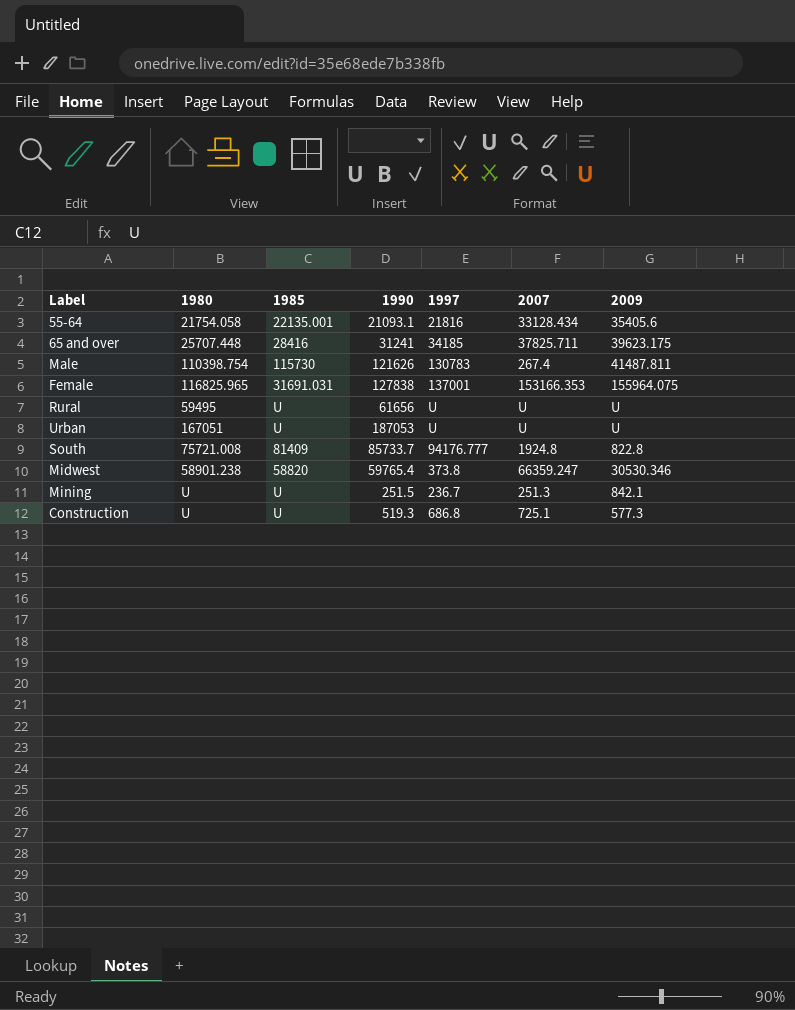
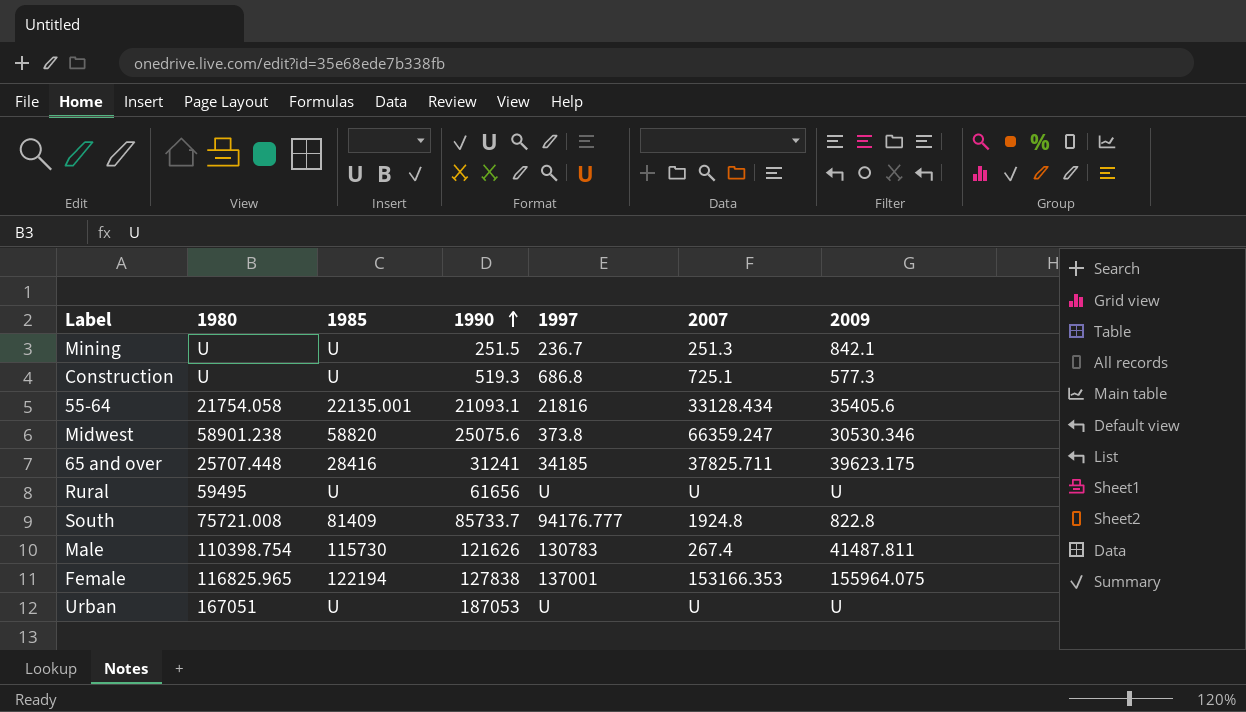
row order: none -> 1990 ascending
Midwest | 1990: 59765.4 -> 25075.6
Female | 1985: 31691.031 -> 122194

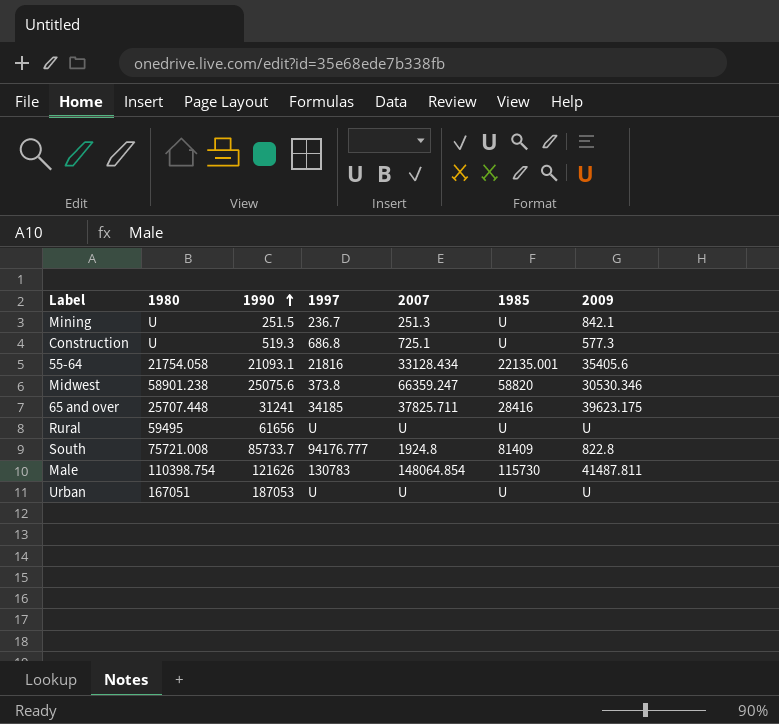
column 1985 | position: 3 -> 6
row Female: 116825.965 | 122194 | 127838 | 137001 | 153166.353 | 155964.075 -> none
Male | 2007: 267.4 -> 148064.854

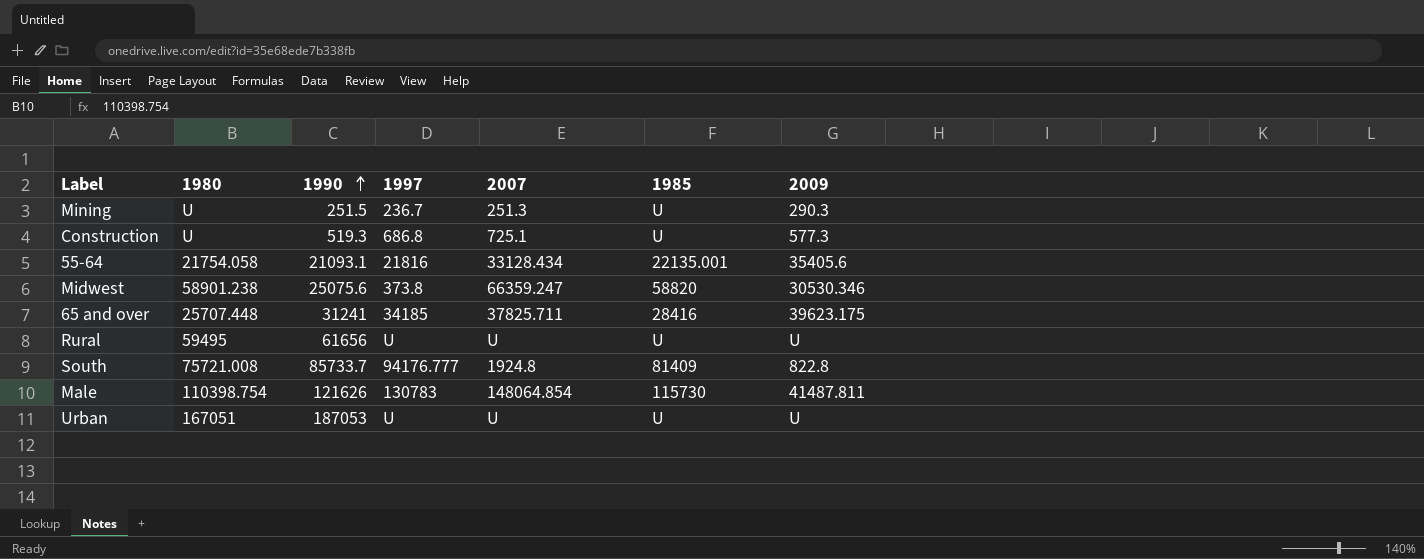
Mining | 2009: 842.1 -> 290.3

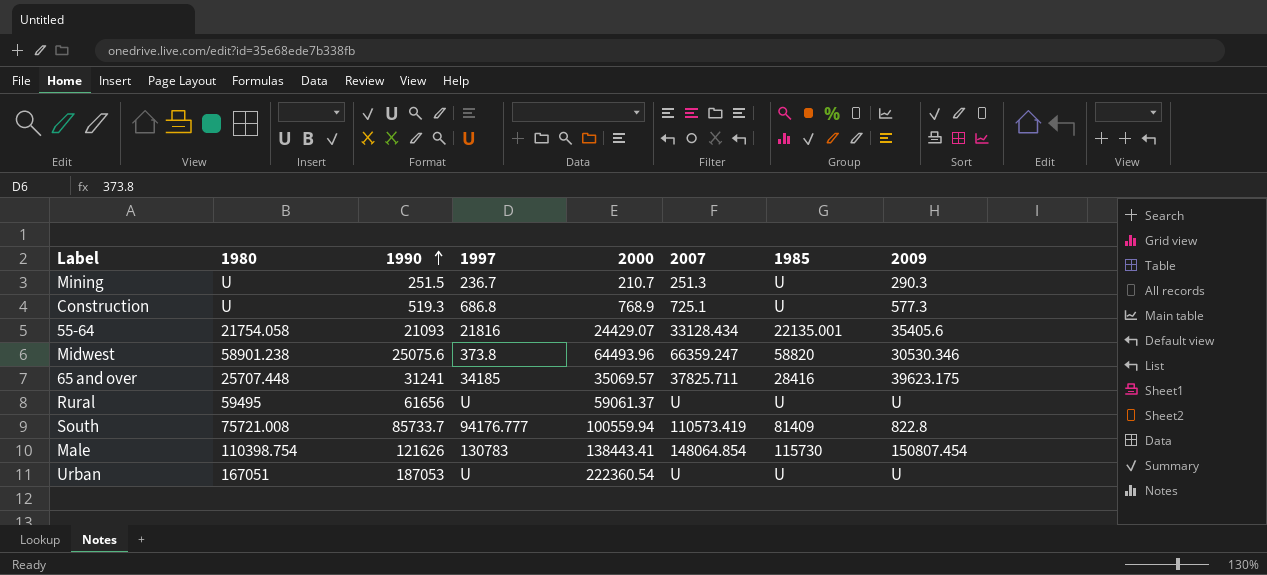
column 2000 | position: none -> 5
55-64 | 1990: 21093.1 -> 21093
South | 2007: 1924.8 -> 110573.419
Male | 2009: 41487.811 -> 150807.454

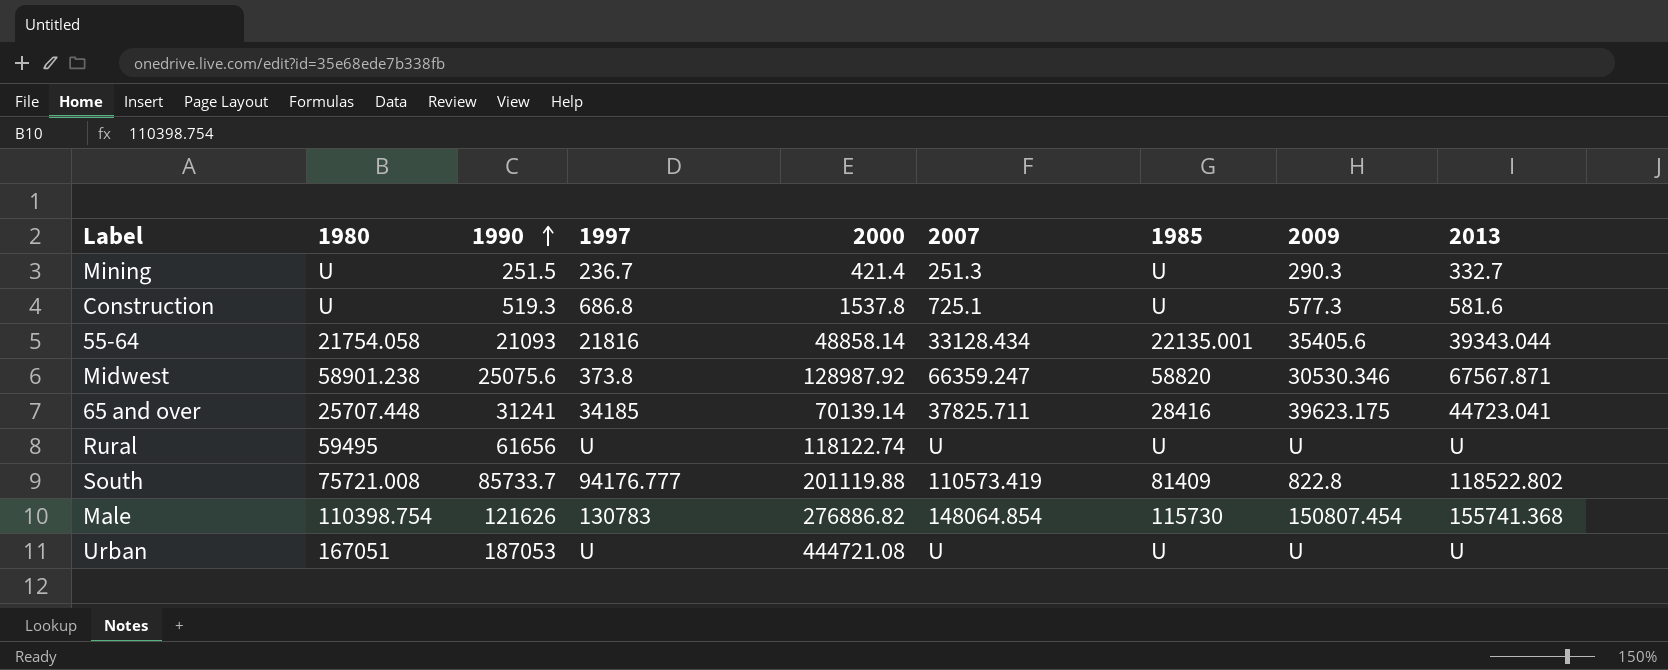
column 2013 | position: none -> 9
Mining | 2000: 210.7 -> 421.4
Construction | 2000: 768.9 -> 1537.8
55-64 | 2000: 24429.07 -> 48858.14
Midwest | 2000: 64493.96 -> 128987.92
65 and over | 2000: 35069.57 -> 70139.14
Rural | 2000: 59061.37 -> 118122.74
South | 2000: 100559.94 -> 201119.88
Male | 2000: 138443.41 -> 276886.82
Urban | 2000: 222360.54 -> 444721.08

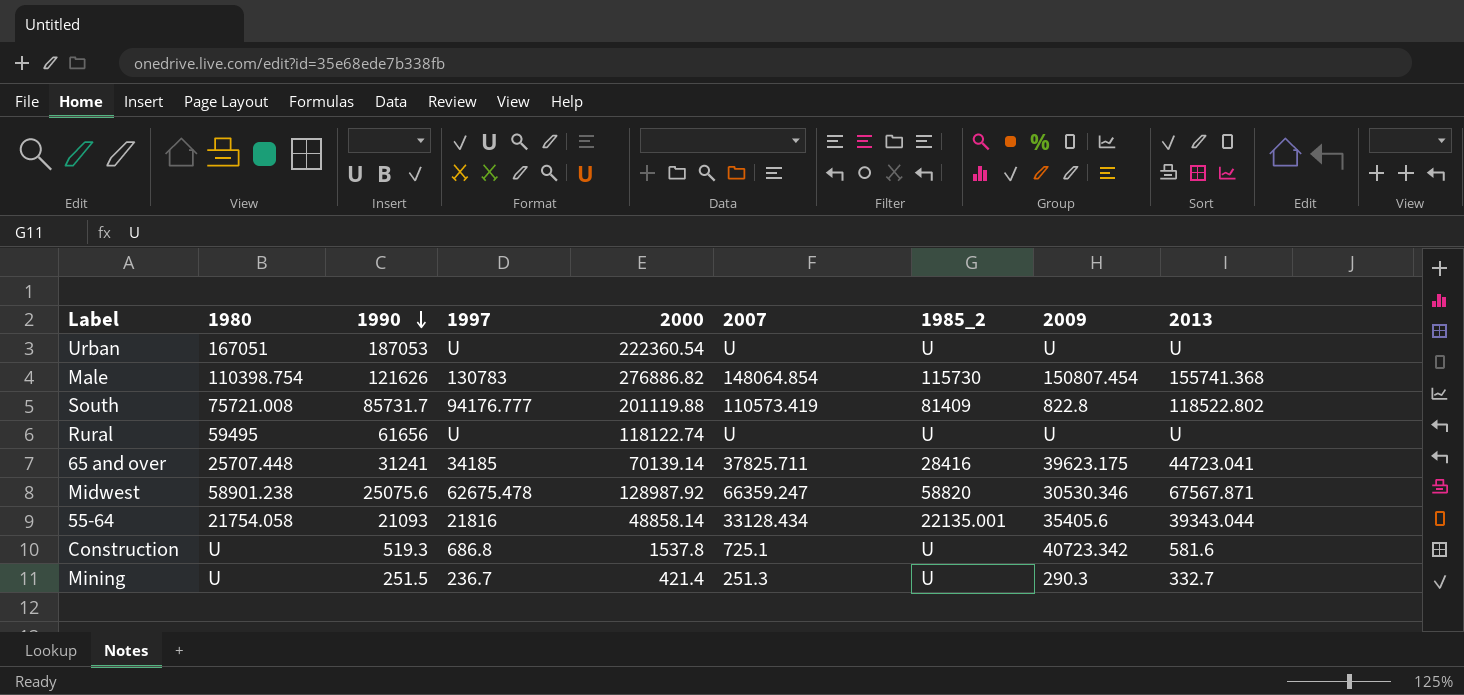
row order: 1990 ascending -> 1990 descending
column name: 1985 -> 1985_2
Urban | 2000: 444721.08 -> 222360.54
South | 1990: 85733.7 -> 85731.7
Midwest | 1997: 373.8 -> 62675.478
Construction | 2009: 577.3 -> 40723.342

